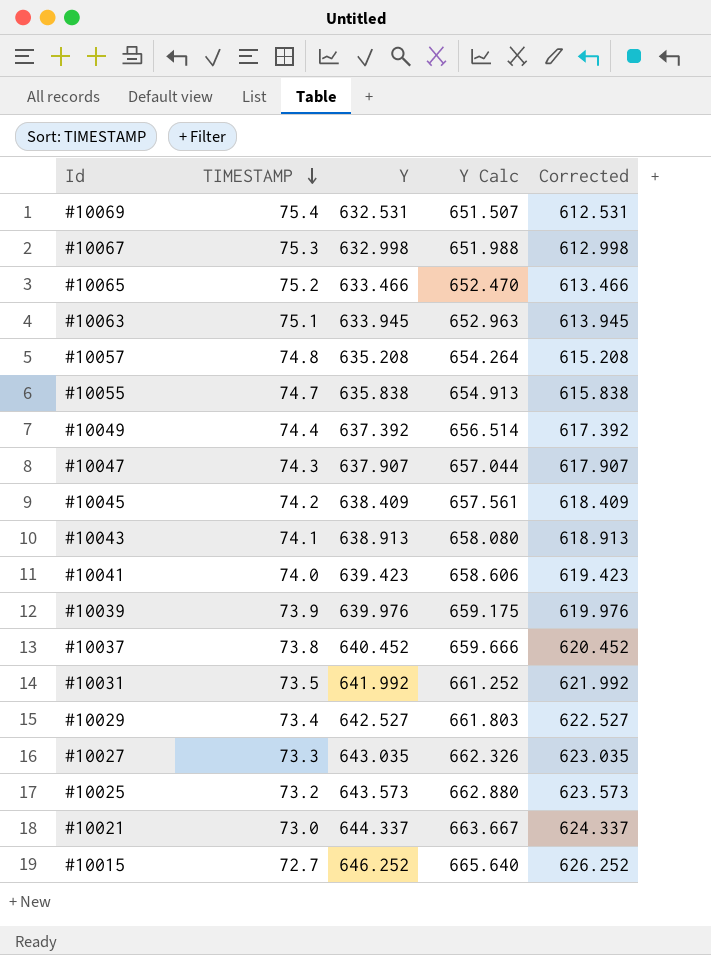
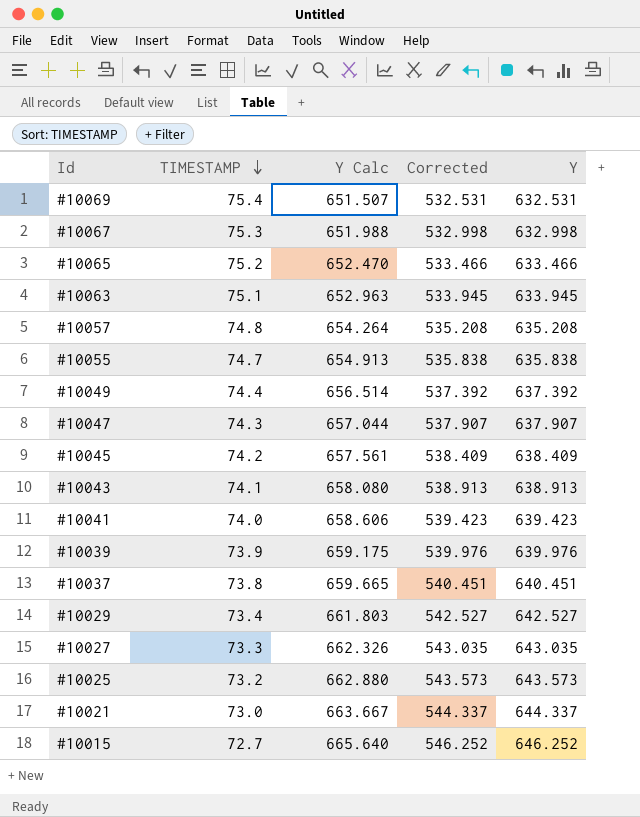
column Corrected | formula: [Y] - 20 -> [Y] - 100
column Y | position: 3 -> 5
row #10031: 73.5 | 641.992 | 661.252 | 621.992 -> none
#10037 | Y Calc: 659.666 -> 659.665
#10037 | Y: 640.452 -> 640.451

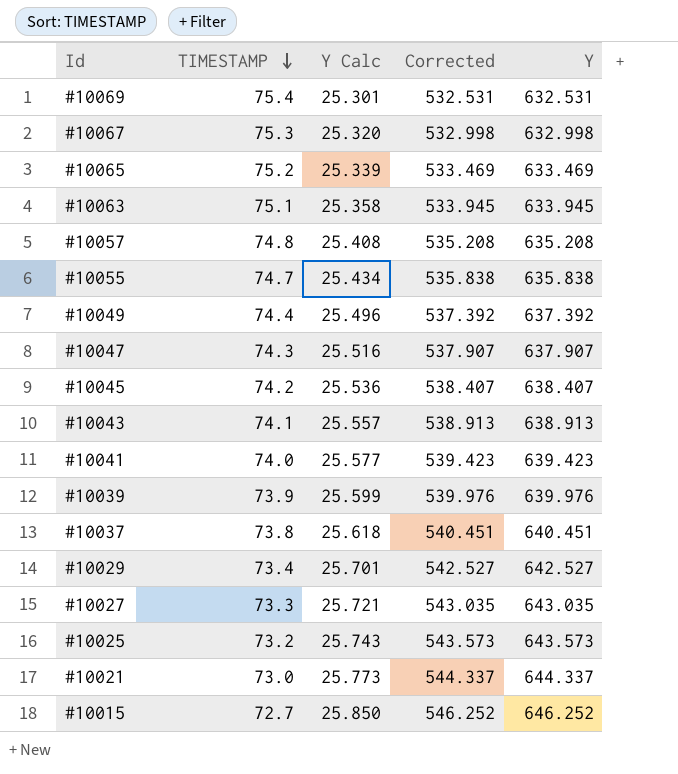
column Y Calc | formula: [Y] * 1.03 -> [Y] * 0.04
#10065 | Corrected: 533.466 -> 533.469
#10065 | Y: 633.466 -> 633.469
#10045 | Corrected: 538.409 -> 538.407
#10045 | Y: 638.409 -> 638.407

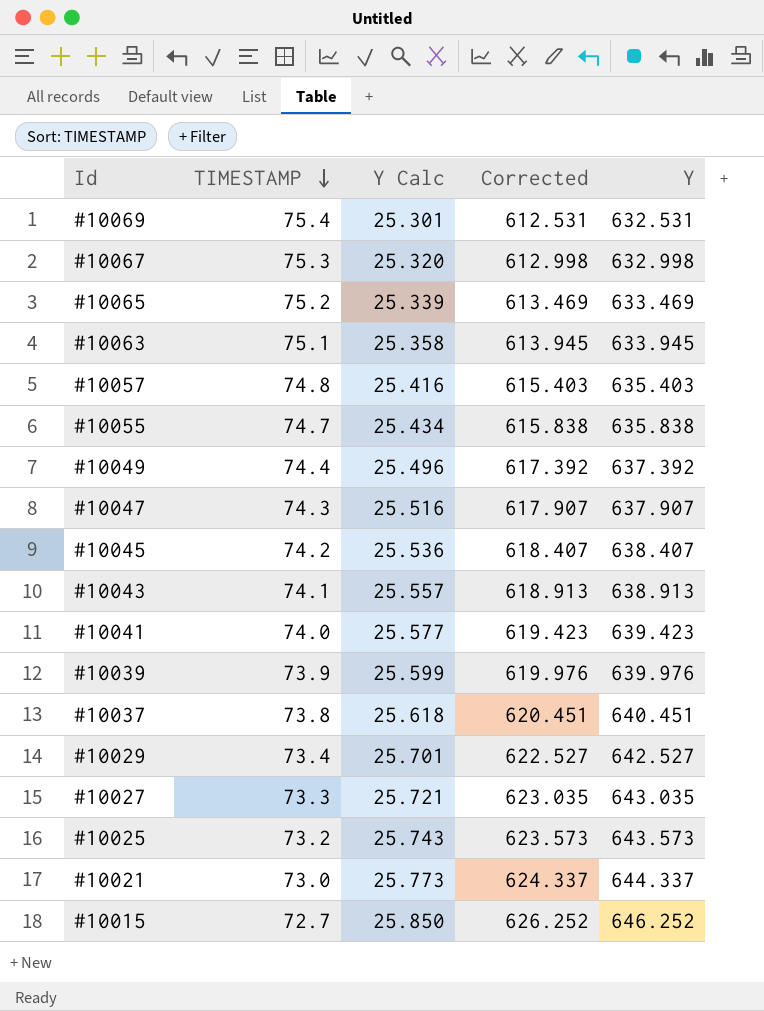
column Corrected | formula: [Y] - 100 -> [Y] - 20
#10057 | Y Calc: 25.408 -> 25.416
#10057 | Y: 635.208 -> 635.403

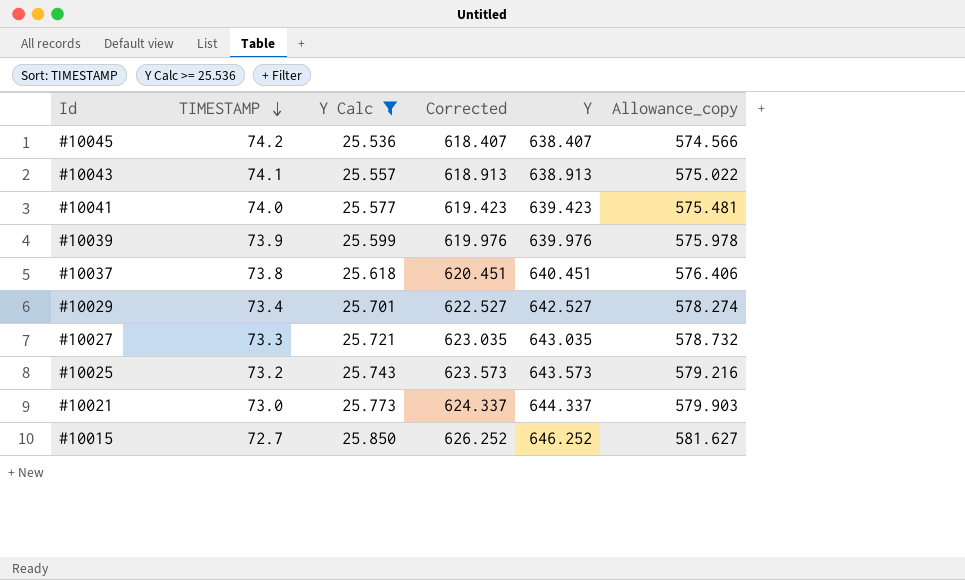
filter: none -> Y Calc >= 25.536
column Allowance_copy | formula: none -> [Y] * 0.9

